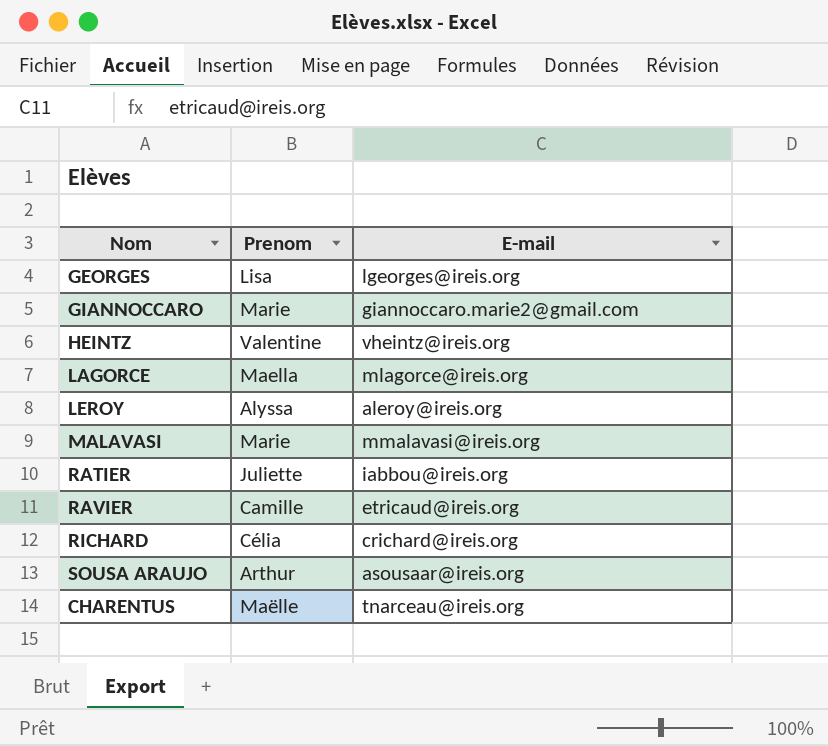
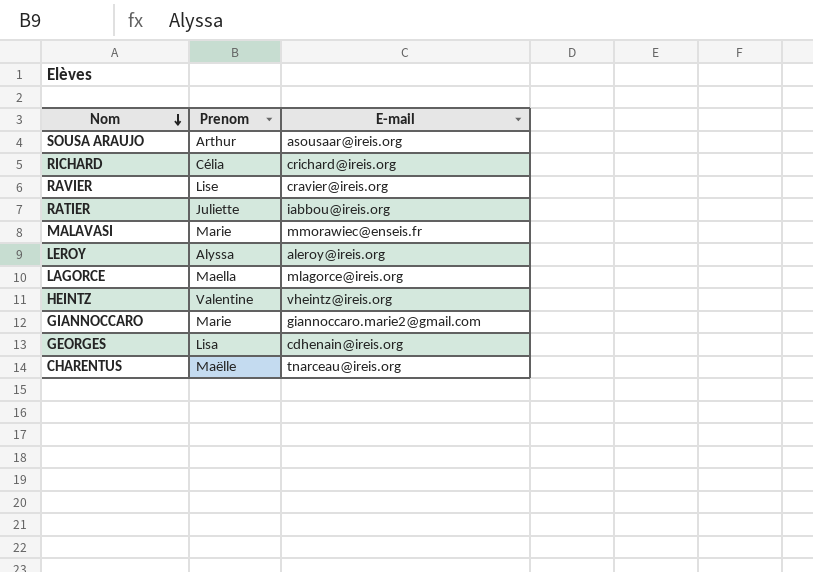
row order: none -> Nom descending
RAVIER | Prenom: Camille -> Lise
RAVIER | E-mail: etricaud@ireis.org -> cravier@ireis.org
MALAVASI | E-mail: mmalavasi@ireis.org -> mmorawiec@enseis.fr
GEORGES | E-mail: lgeorges@ireis.org -> cdhenain@ireis.org

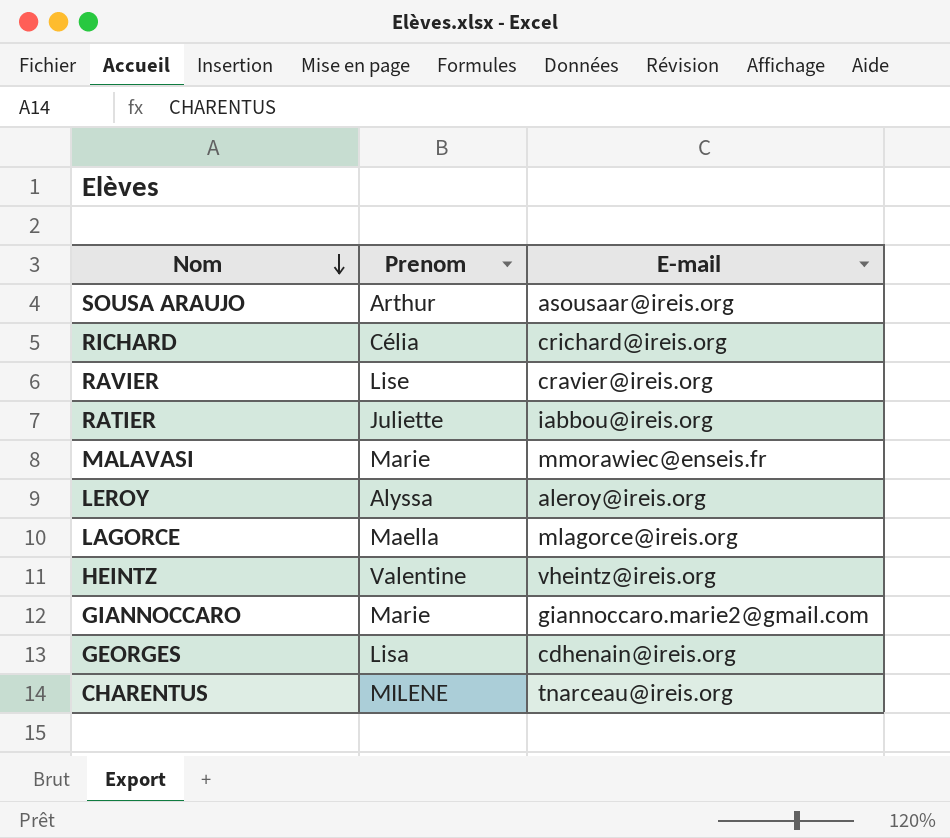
CHARENTUS | Prenom: Maëlle -> MILENE

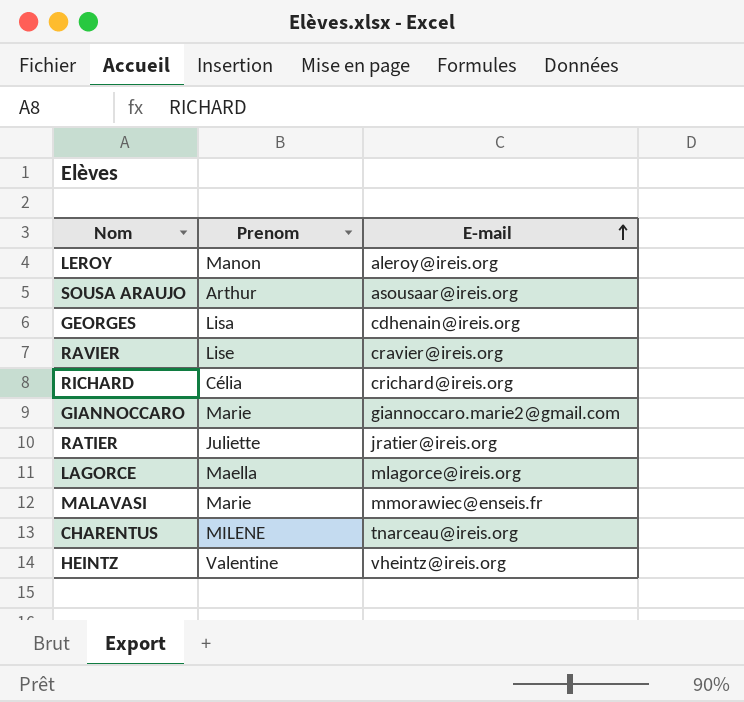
row order: Nom descending -> E-mail ascending
LEROY | Prenom: Alyssa -> Manon
RATIER | E-mail: iabbou@ireis.org -> jratier@ireis.org

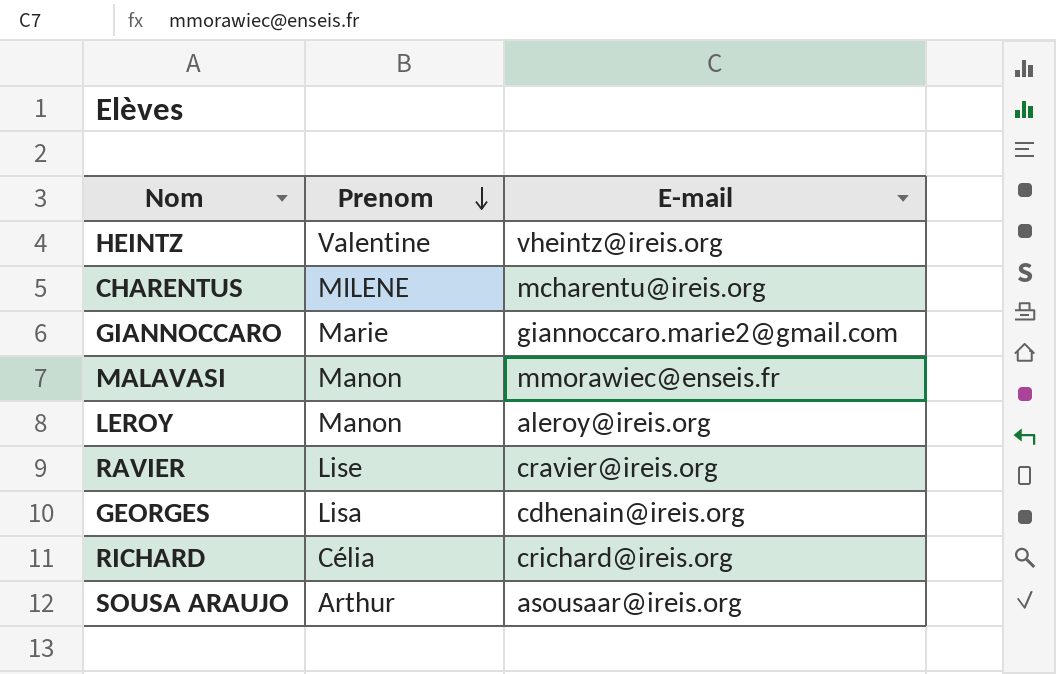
row order: E-mail ascending -> Prenom descending
row RATIER: Juliette | jratier@ireis.org -> none
row LAGORCE: Maella | mlagorce@ireis.org -> none
CHARENTUS | E-mail: tnarceau@ireis.org -> mcharentu@ireis.org
MALAVASI | Prenom: Marie -> Manon

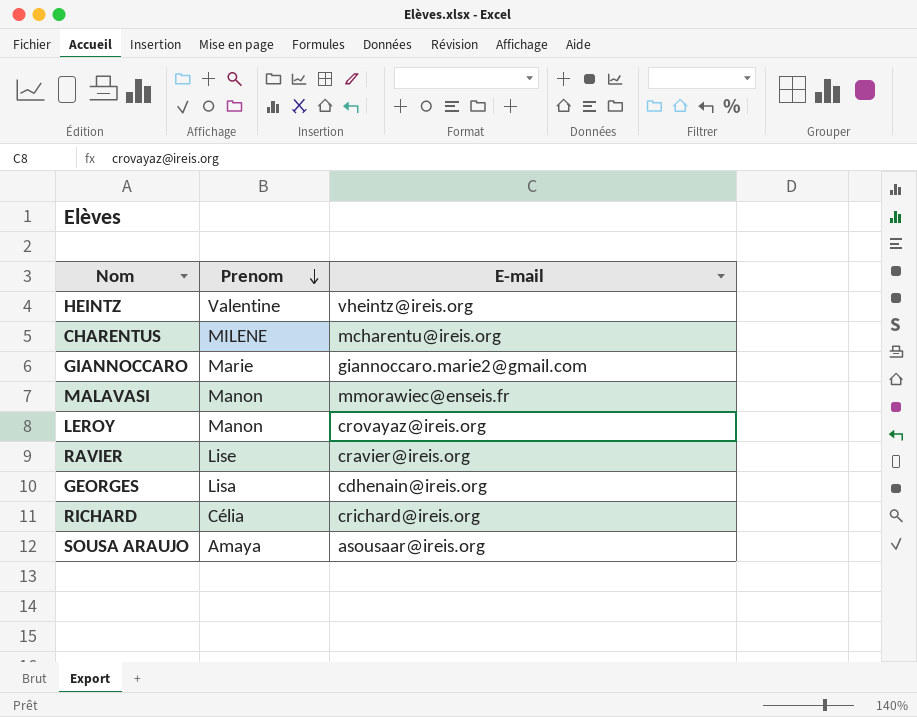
LEROY | E-mail: aleroy@ireis.org -> crovayaz@ireis.org
SOUSA ARAUJO | Prenom: Arthur -> Amaya

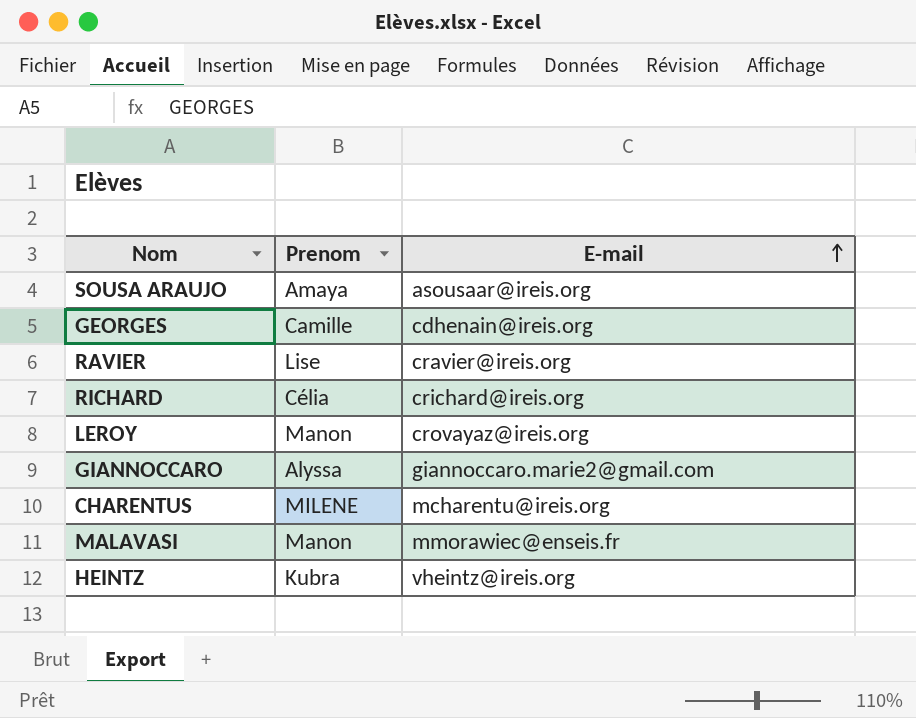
row order: Prenom descending -> E-mail ascending
GEORGES | Prenom: Lisa -> Camille
GIANNOCCARO | Prenom: Marie -> Alyssa
HEINTZ | Prenom: Valentine -> Kubra

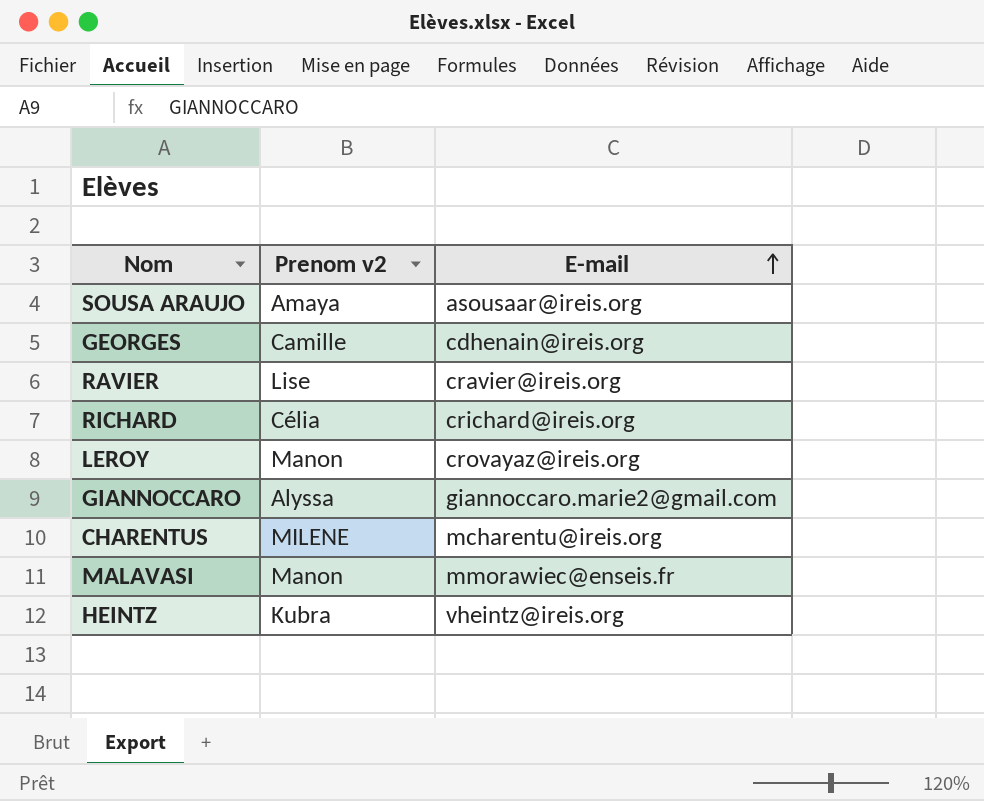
column name: Prenom -> Prenom v2

